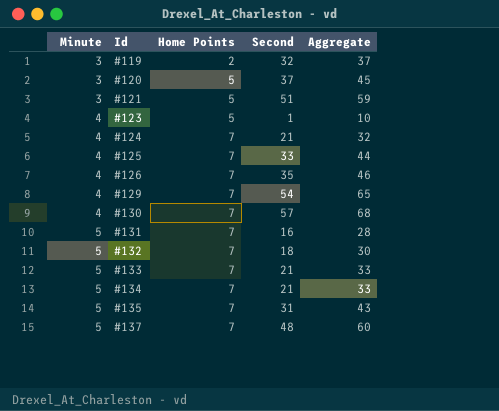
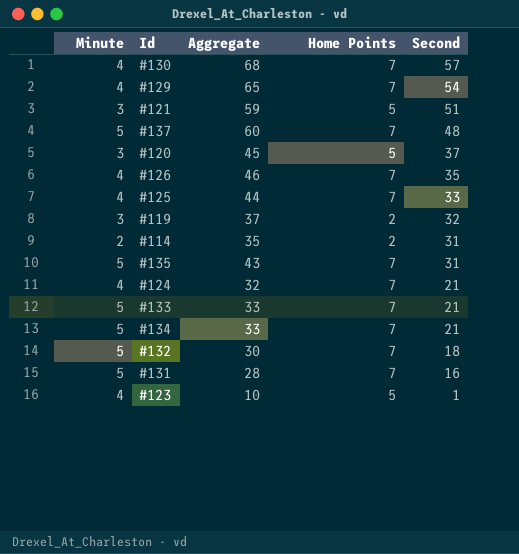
row order: Minute ascending -> Second descending
column Aggregate | position: 5 -> 3
row #114: none -> 2 | 35 | 2 | 31

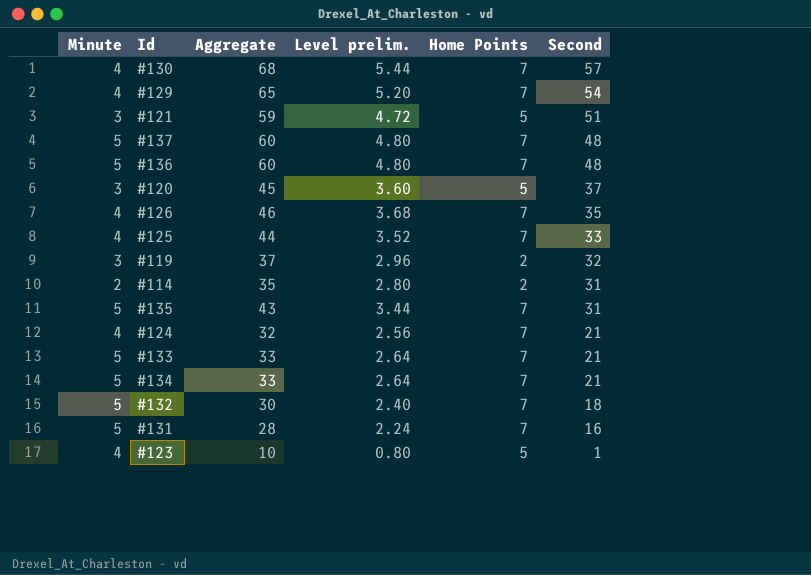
column Level prelim. | formula: none -> [Aggregate] * 0.08
row #136: none -> 5 | 60 | 4.80 | 7 | 48

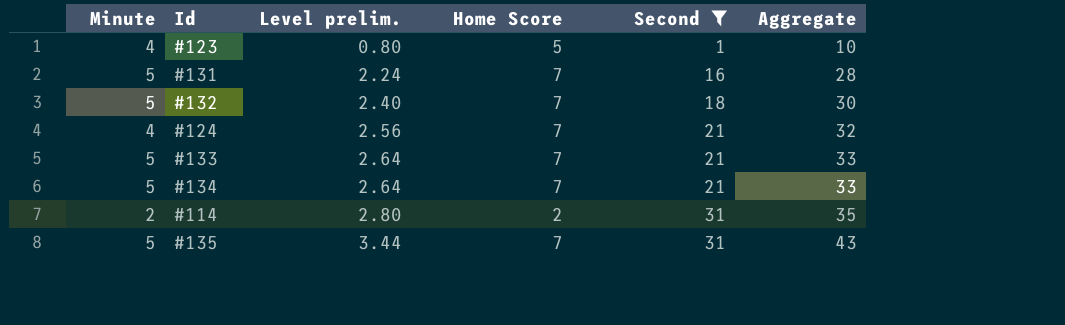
filter: none -> Second <= 31
row order: Second descending -> Level prelim. ascending
column name: Home Points -> Home Score
column Aggregate | position: 3 -> 6

